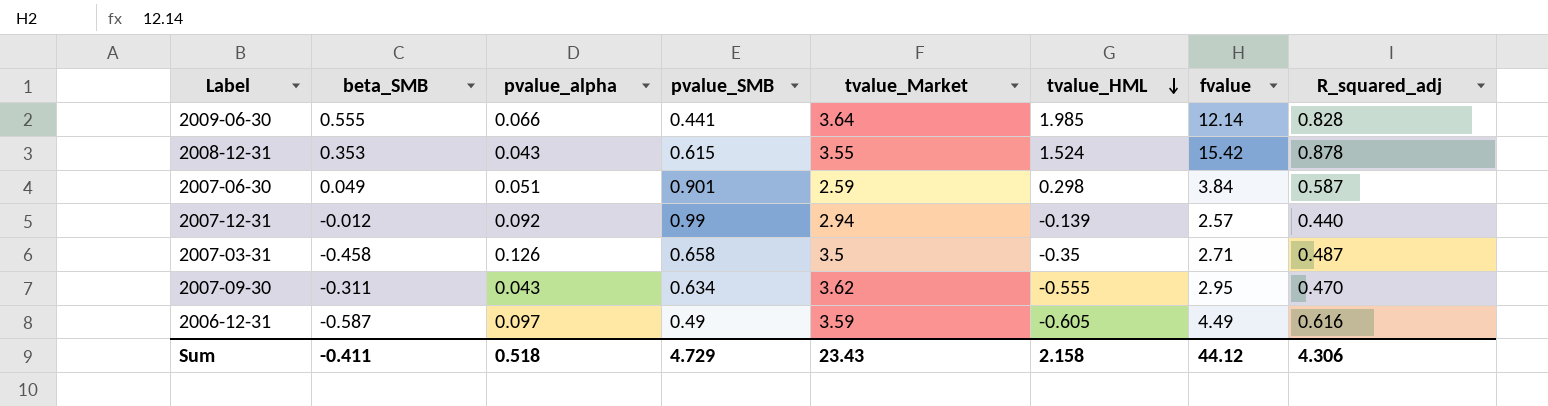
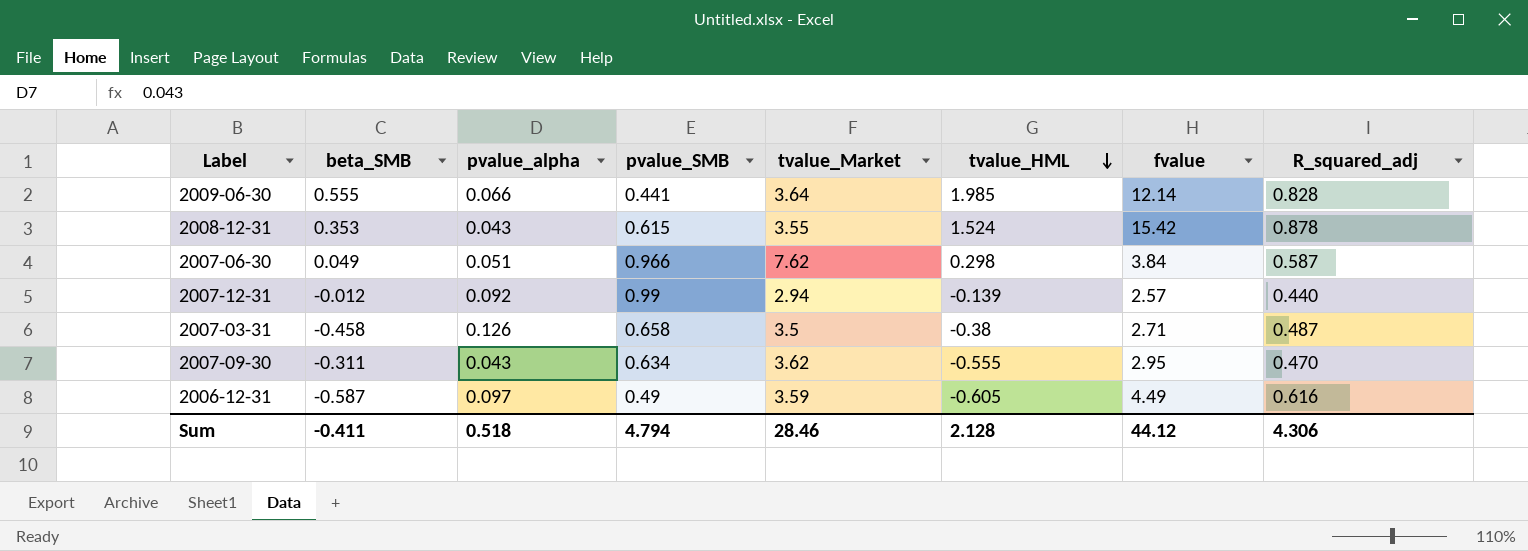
2007-06-30 | pvalue_SMB: 0.901 -> 0.966
2007-06-30 | tvalue_Market: 2.59 -> 7.62
2007-03-31 | tvalue_HML: -0.35 -> -0.38
Sum | pvalue_SMB: 4.729 -> 4.794
Sum | tvalue_Market: 23.43 -> 28.46
Sum | tvalue_HML: 2.158 -> 2.128

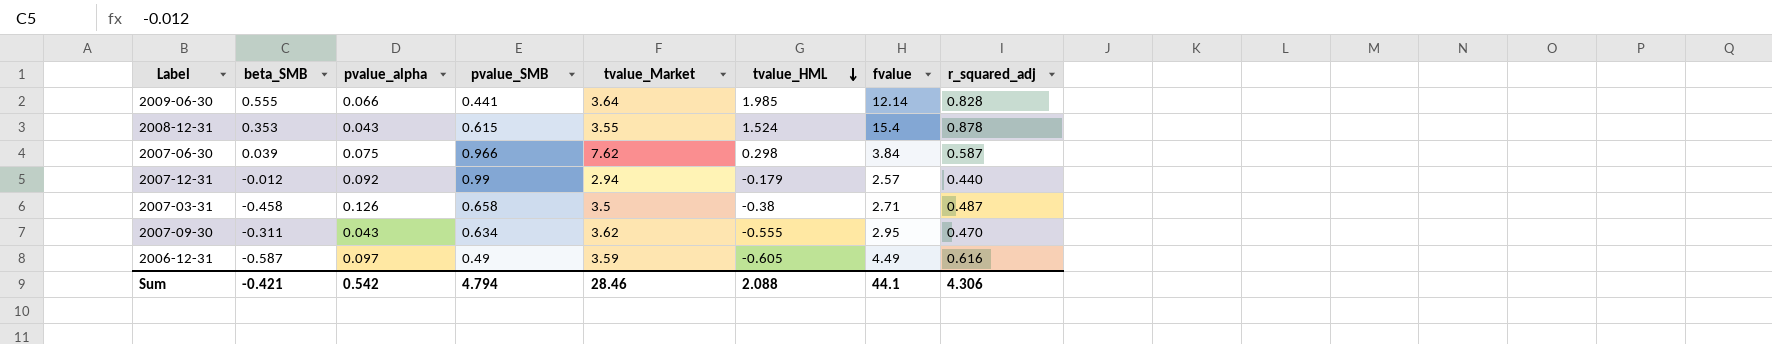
column name: R_squared_adj -> r_squared_adj
2008-12-31 | fvalue: 15.42 -> 15.4
2007-06-30 | beta_SMB: 0.049 -> 0.039
2007-06-30 | pvalue_alpha: 0.051 -> 0.075
2007-12-31 | tvalue_HML: -0.139 -> -0.179
Sum | beta_SMB: -0.411 -> -0.421
Sum | pvalue_alpha: 0.518 -> 0.542
Sum | tvalue_HML: 2.128 -> 2.088
Sum | fvalue: 44.12 -> 44.1

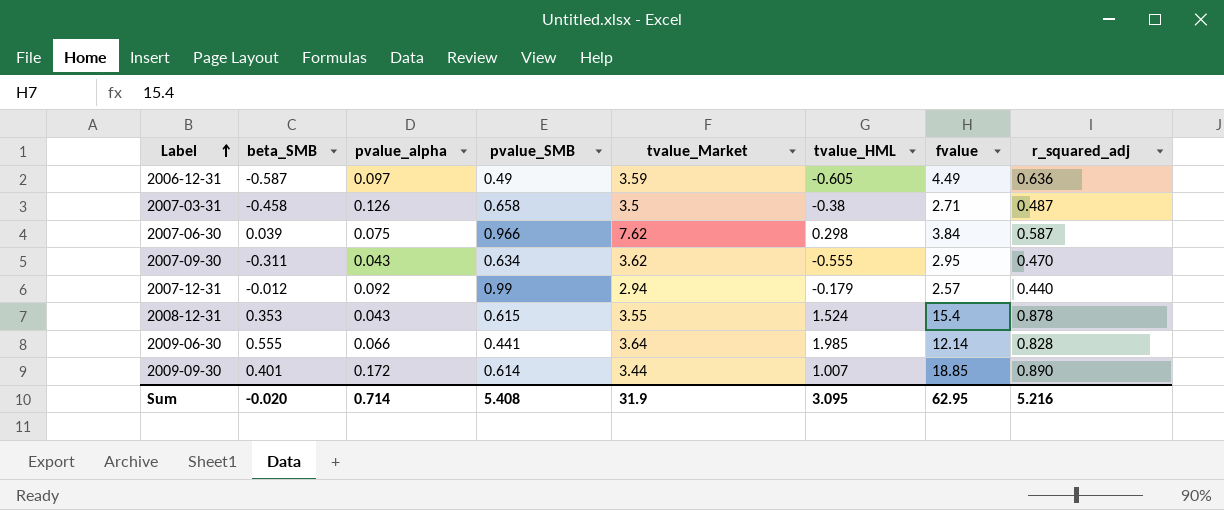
row order: tvalue_HML descending -> Label ascending
2006-12-31 | r_squared_adj: 0.616 -> 0.636
row 2009-09-30: none -> 0.401 | 0.172 | 0.614 | 3.44 | 1.007 | 18.85 | 0.890
Sum | beta_SMB: -0.421 -> -0.020
Sum | pvalue_alpha: 0.542 -> 0.714
Sum | pvalue_SMB: 4.794 -> 5.408
Sum | tvalue_Market: 28.46 -> 31.9
Sum | tvalue_HML: 2.088 -> 3.095
Sum | fvalue: 44.1 -> 62.95
Sum | r_squared_adj: 4.306 -> 5.216

